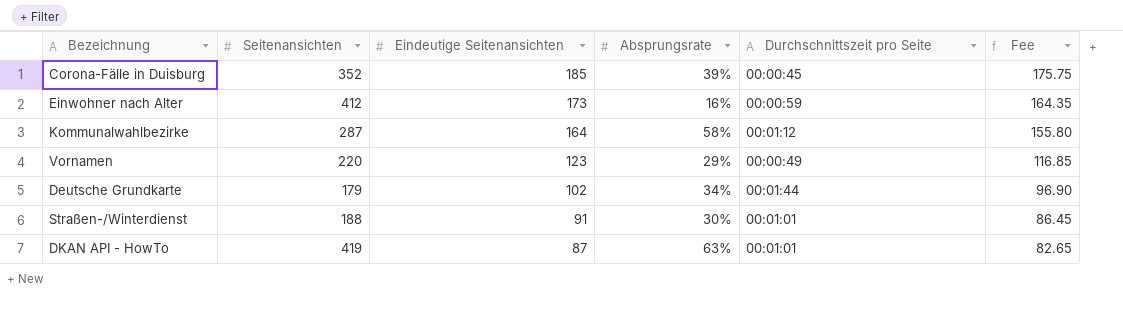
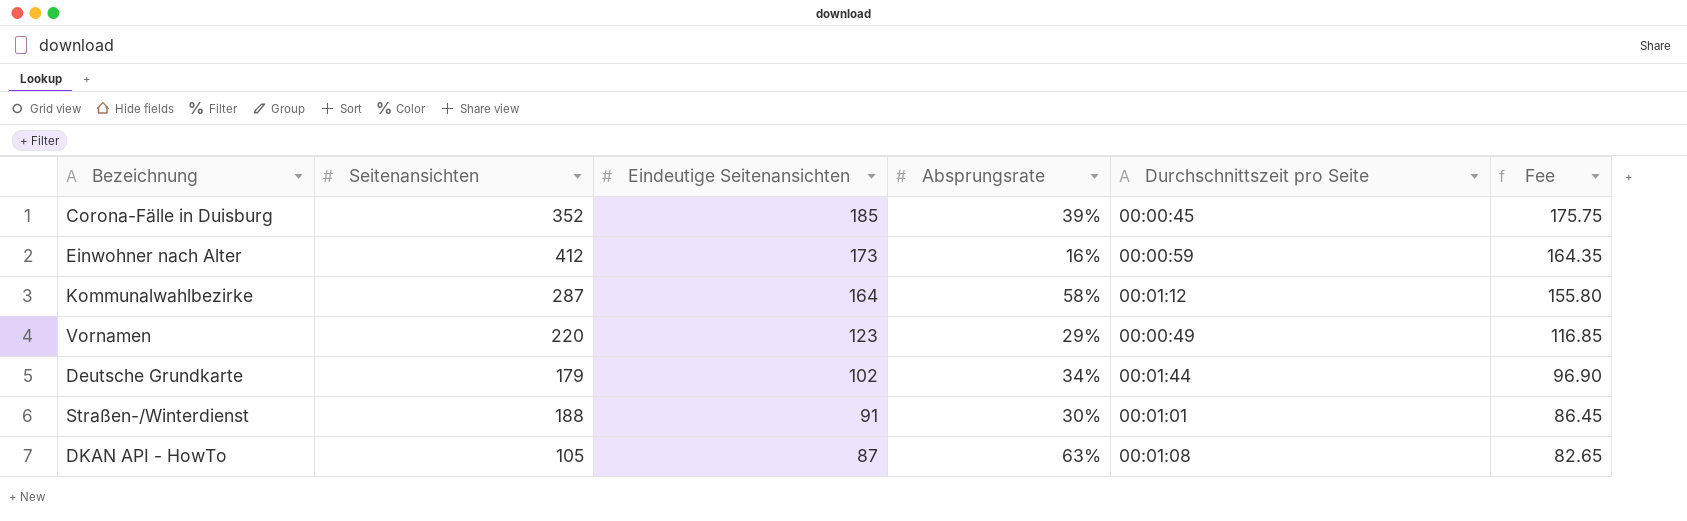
DKAN API - HowTo | Seitenansichten: 419 -> 105
DKAN API - HowTo | Durchschnittszeit pro Seite: 00:01:01 -> 00:01:08

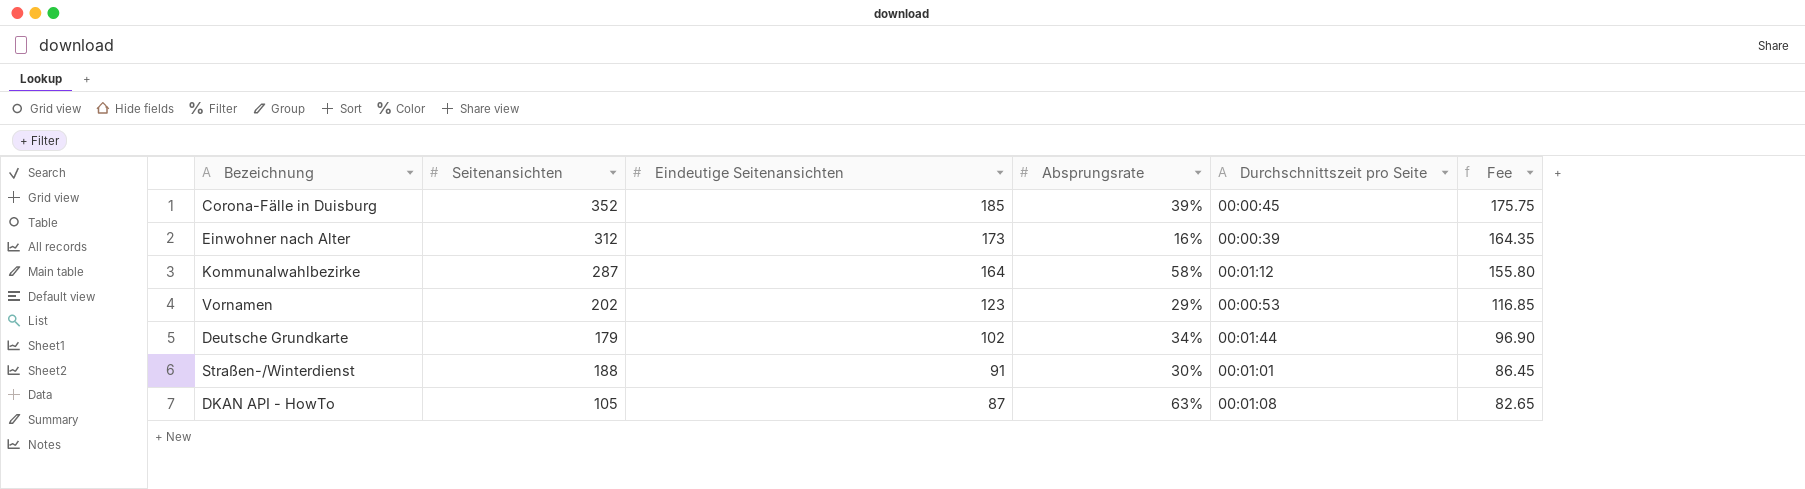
Einwohner nach Alter | Seitenansichten: 412 -> 312
Einwohner nach Alter | Durchschnittszeit pro Seite: 00:00:59 -> 00:00:39
Vornamen | Seitenansichten: 220 -> 202
Vornamen | Durchschnittszeit pro Seite: 00:00:49 -> 00:00:53

